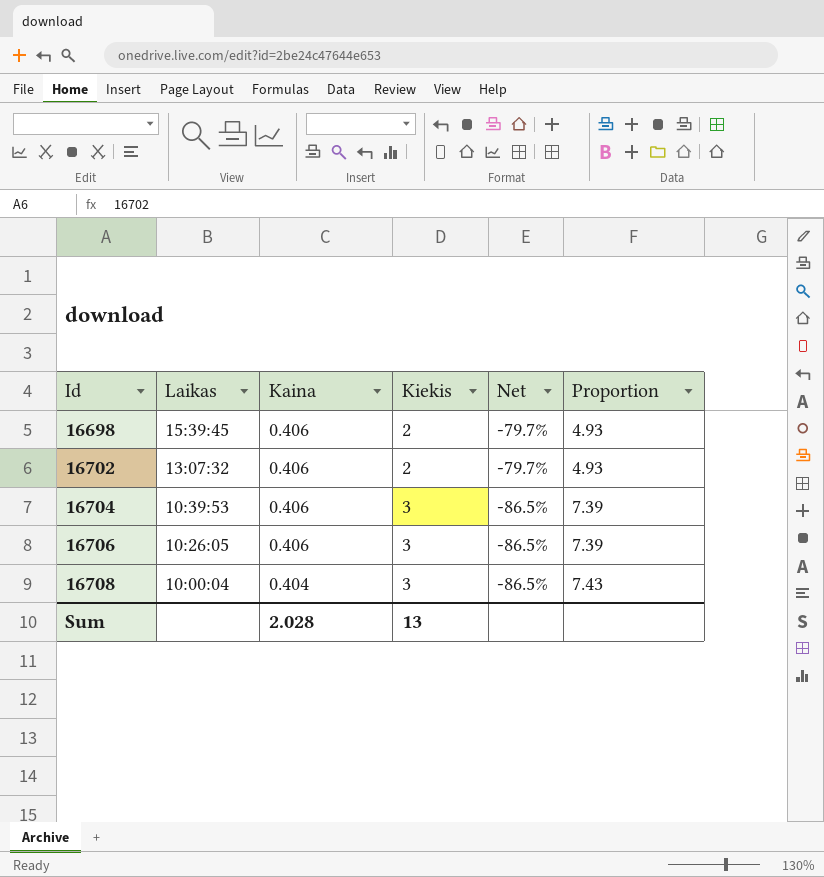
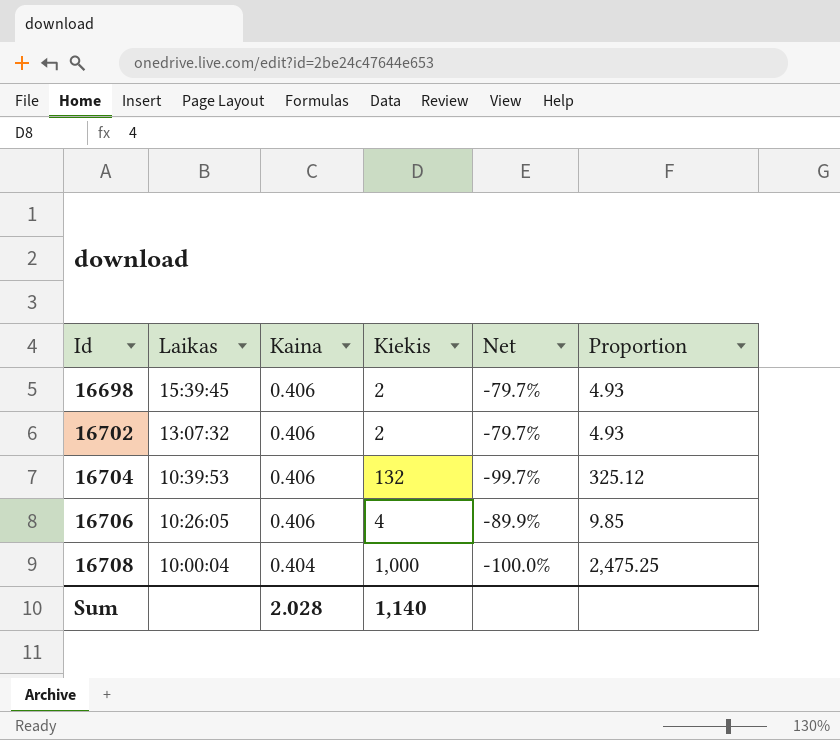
16704 | Kiekis: 3 -> 132
16704 | Net: -86.5% -> -99.7%
16704 | Proportion: 7.39 -> 325.12
16706 | Kiekis: 3 -> 4
16706 | Net: -86.5% -> -89.9%
16706 | Proportion: 7.39 -> 9.85
16708 | Kiekis: 3 -> 1,000
16708 | Net: -86.5% -> -100.0%
16708 | Proportion: 7.43 -> 2,475.25
Sum | Kiekis: 13 -> 1,140

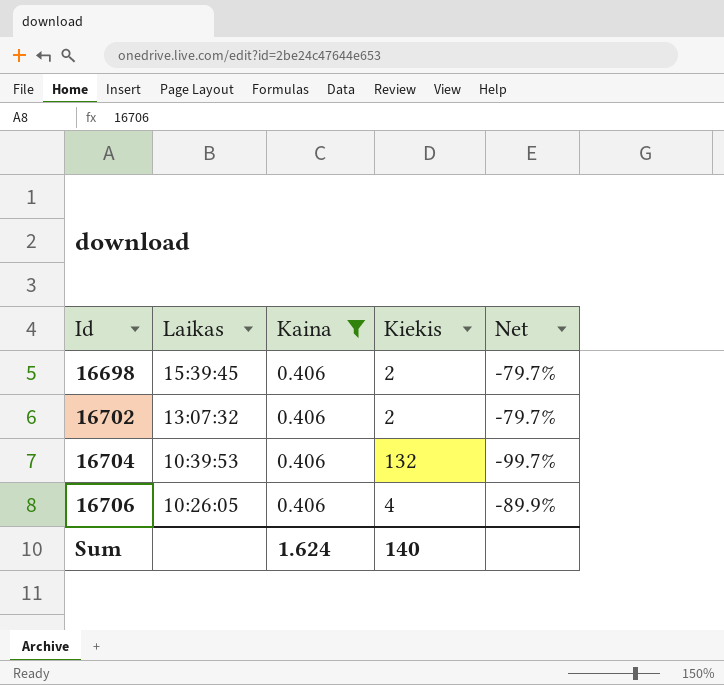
filter: none -> Kaina = 0.406
column Proportion | formula: [Kiekis] / [Kaina] -> none
Sum | Kaina: 2.028 -> 1.624
Sum | Kiekis: 1,140 -> 140

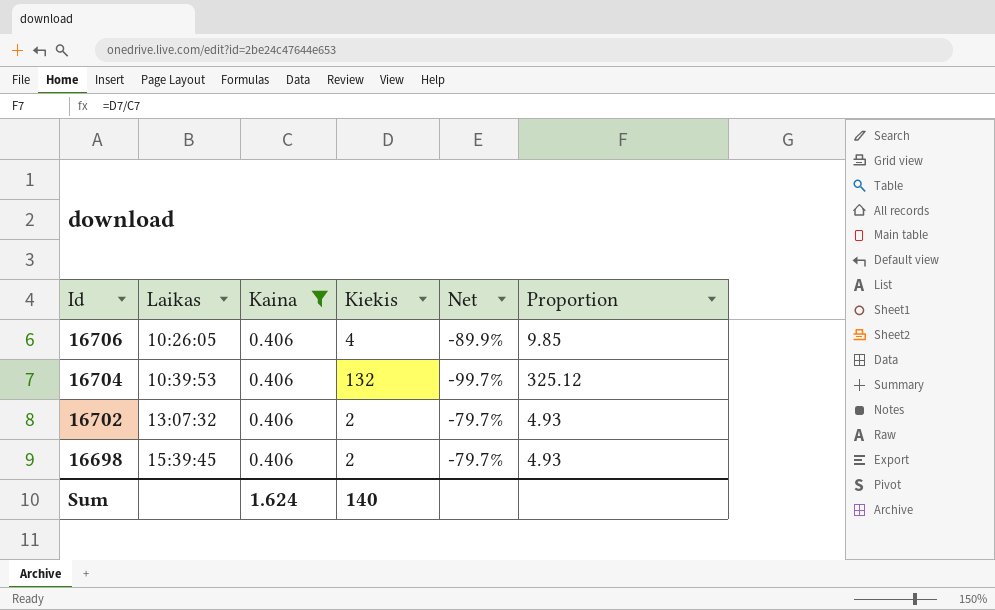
row order: Id ascending -> Id descending
column Proportion | formula: none -> [Kiekis] / [Kaina]

